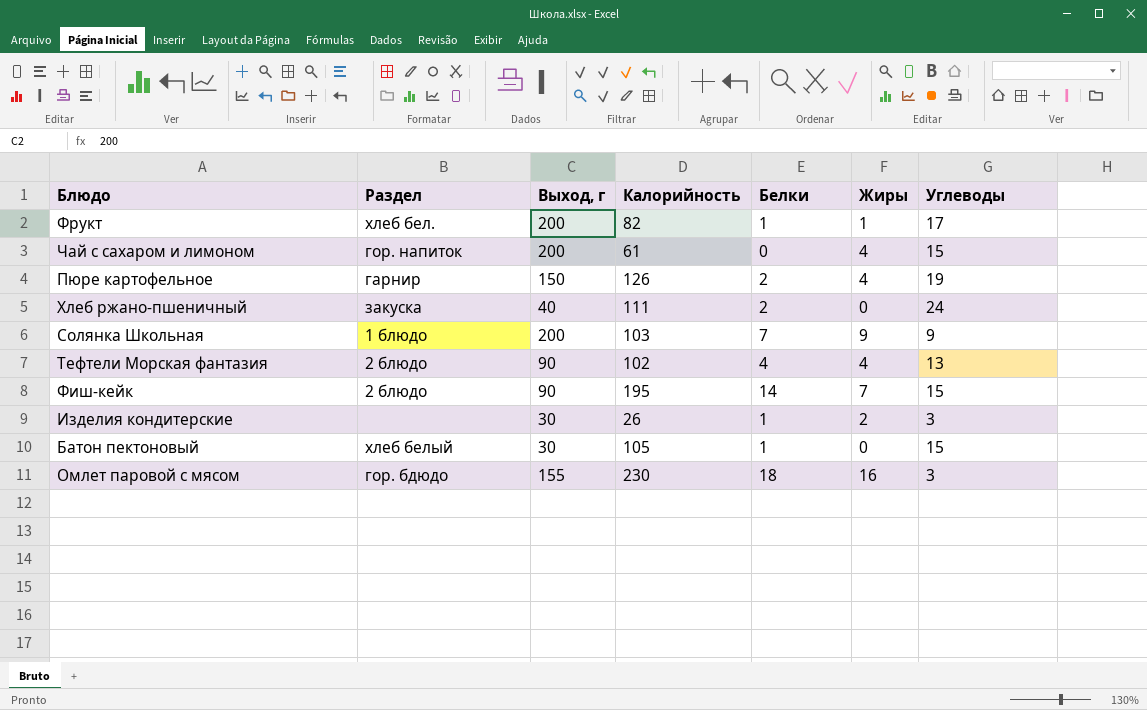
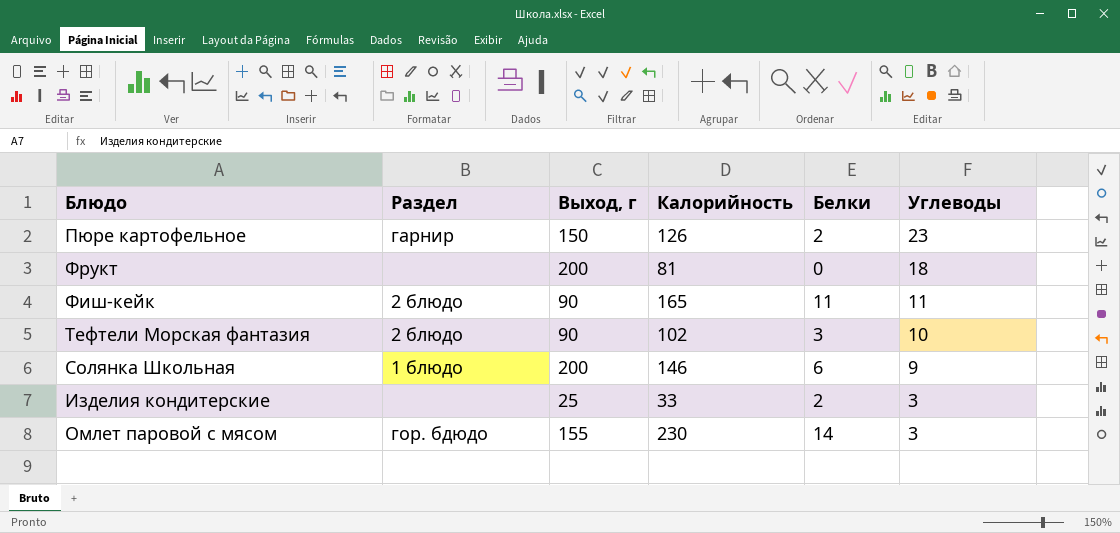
row order: none -> Углеводы descending
column Жиры | position: 6 -> none
row Чай с сахаром и лимоном: гор. напиток | 200 | 61 | 0 | 4 | 15 -> none
row Хлеб ржано-пшеничный: закуска | 40 | 111 | 2 | 0 | 24 -> none
row Батон пектоновый: хлеб белый | 30 | 105 | 1 | 0 | 15 -> none
Пюре картофельное | Углеводы: 19 -> 23
Фрукт | Раздел: хлеб бел. -> none
Фрукт | Калорийность: 82 -> 81
Фрукт | Белки: 1 -> 0
Фрукт | Углеводы: 17 -> 18
Фиш-кейк | Калорийность: 195 -> 165
Фиш-кейк | Белки: 14 -> 11
Фиш-кейк | Углеводы: 15 -> 11
Тефтели Морская фантазия | Белки: 4 -> 3
Тефтели Морская фантазия | Углеводы: 13 -> 10
Солянка Школьная | Калорийность: 103 -> 146
Солянка Школьная | Белки: 7 -> 6
Изделия кондитерские | Выход, г: 30 -> 25
Изделия кондитерские | Калорийность: 26 -> 33
Изделия кондитерские | Белки: 1 -> 2
Омлет паровой с мясом | Белки: 18 -> 14

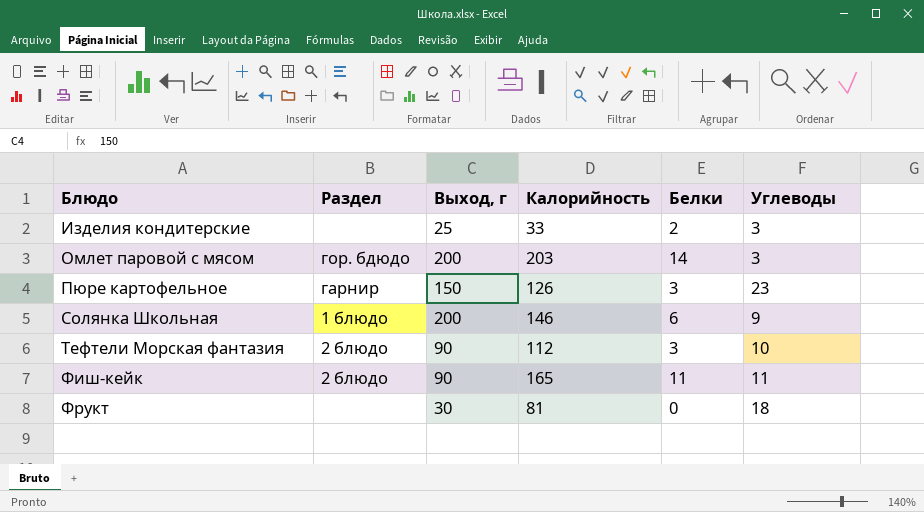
row order: Углеводы descending -> Блюдо ascending
Омлет паровой с мясом | Выход, г: 155 -> 200
Омлет паровой с мясом | Калорийность: 230 -> 203
Пюре картофельное | Белки: 2 -> 3
Тефтели Морская фантазия | Калорийность: 102 -> 112
Фрукт | Выход, г: 200 -> 30

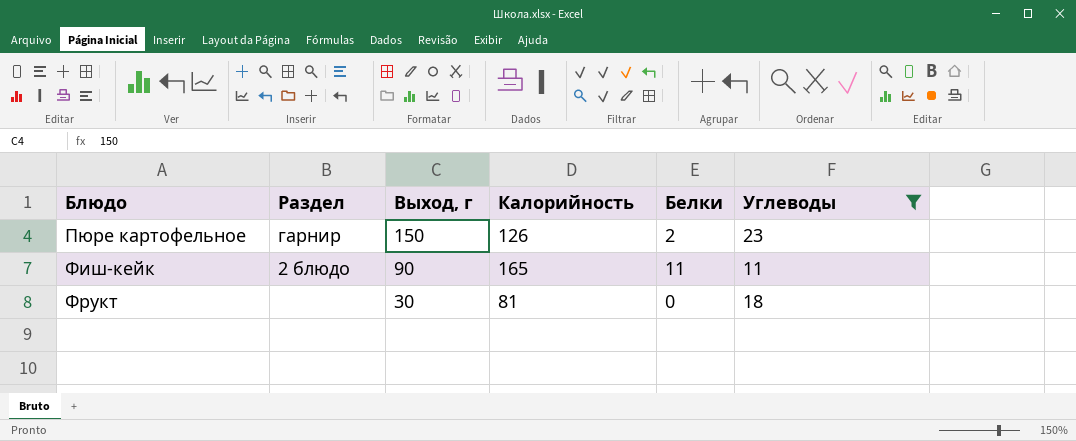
filter: none -> Углеводы >= 11
Пюре картофельное | Белки: 3 -> 2

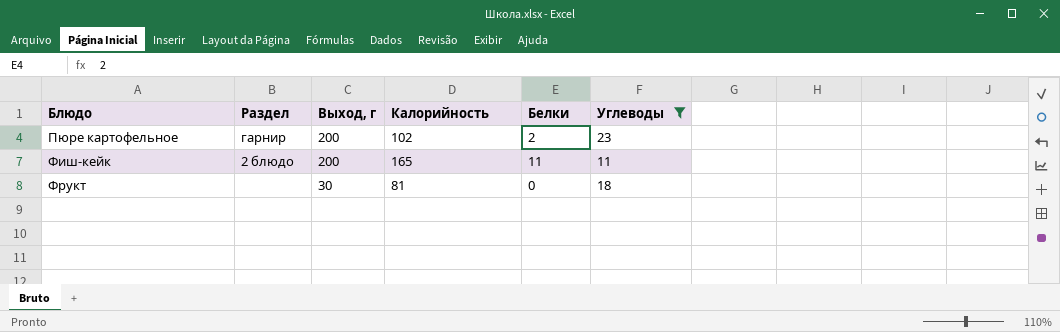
Пюре картофельное | Выход, г: 150 -> 200
Пюре картофельное | Калорийность: 126 -> 102
Фиш-кейк | Выход, г: 90 -> 200

